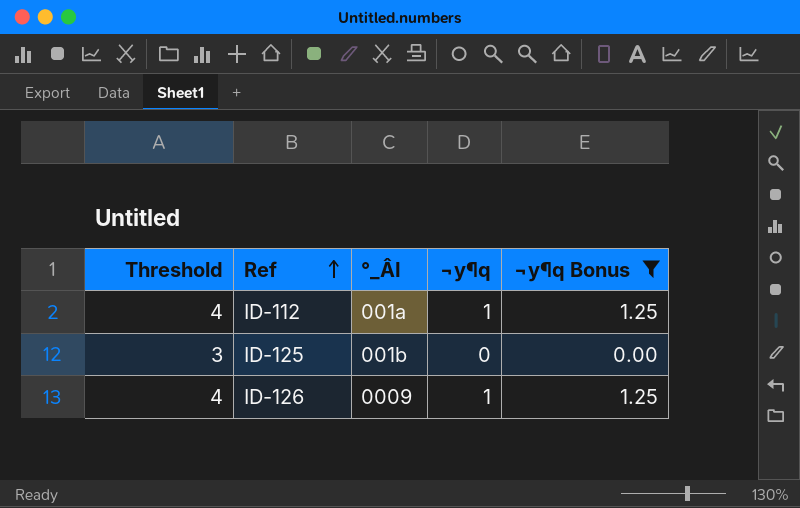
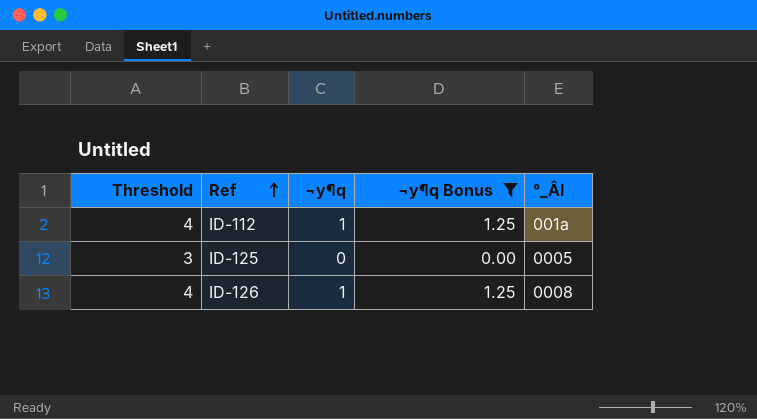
column °_ÂI | position: 3 -> 5
ID-125 | °_ÂI: 001b -> 0005
ID-126 | °_ÂI: 0009 -> 0008

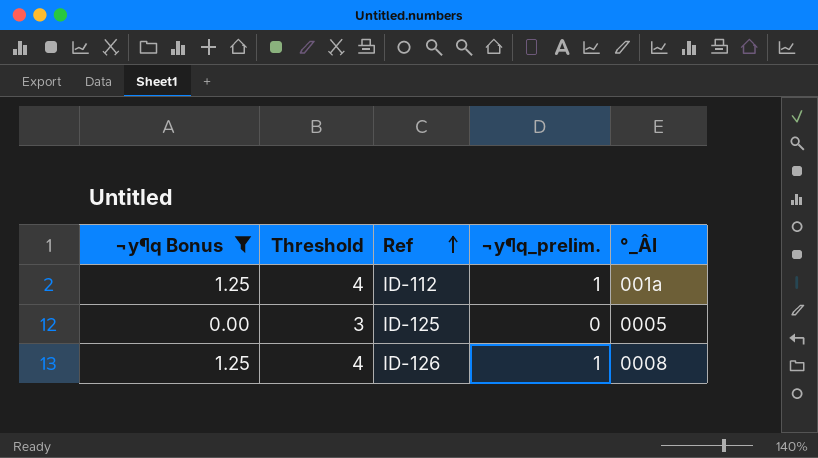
column ¬y¶q Bonus | position: 4 -> 1
column name: ¬y¶q -> ¬y¶q_prelim.

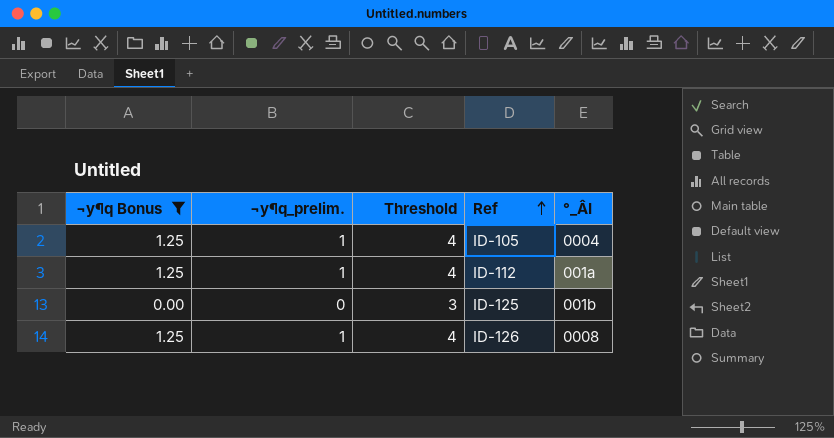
column ¬y¶q_prelim. | position: 4 -> 2
row ID-105: none -> 1.25 | 1 | 4 | 0004
ID-125 | °_ÂI: 0005 -> 001b

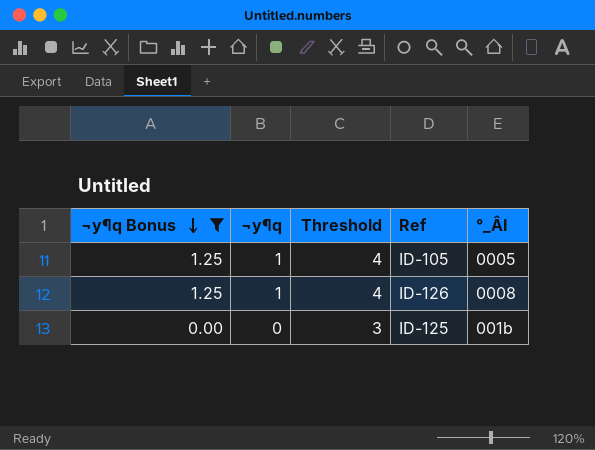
row order: Ref ascending -> ¬y¶q Bonus descending
column name: ¬y¶q_prelim. -> ¬y¶q
row ID-112: 1.25 | 1 | 4 | 001a -> none
ID-105 | °_ÂI: 0004 -> 0005

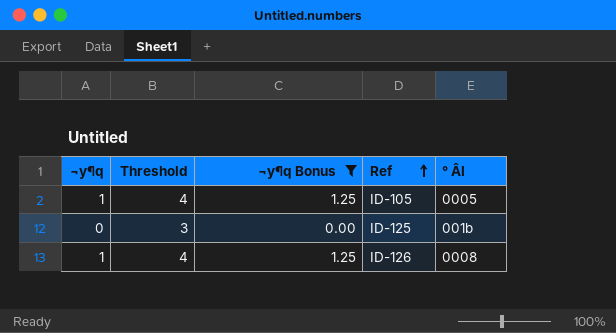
row order: ¬y¶q Bonus descending -> Ref ascending
column ¬y¶q Bonus | position: 1 -> 3
column name: °_ÂI -> ° ÂI

